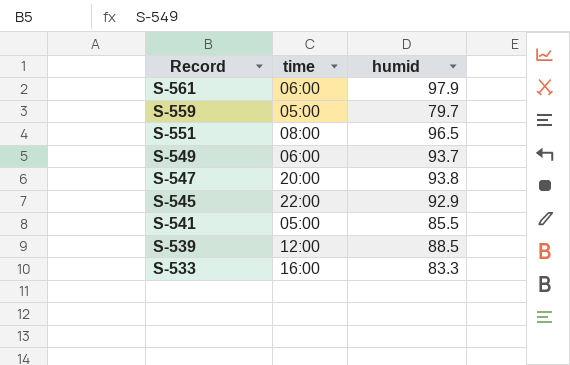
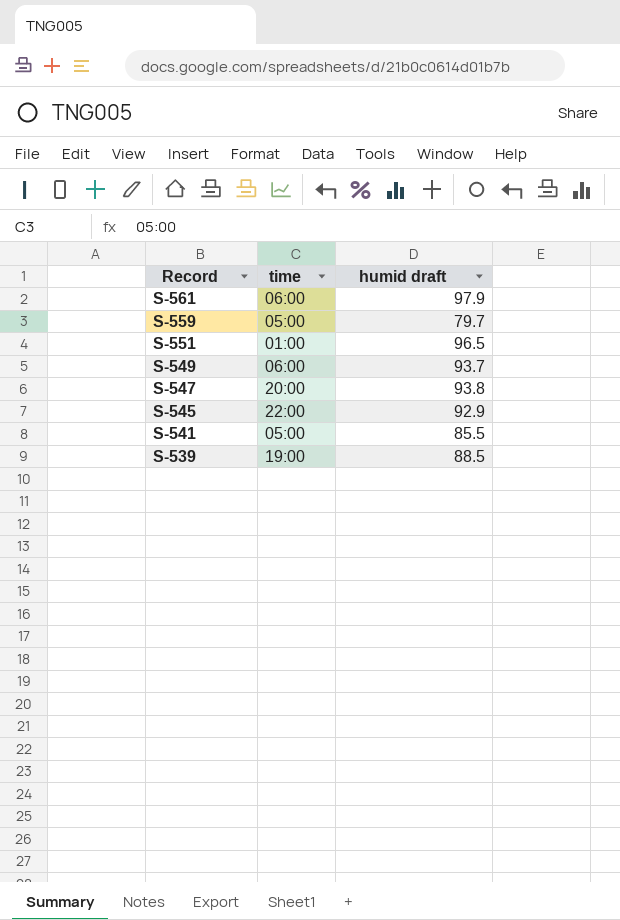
column name: humid -> humid draft
row S-533: 16:00 | 83.3 -> none
S-551 | time: 08:00 -> 01:00
S-539 | time: 12:00 -> 19:00

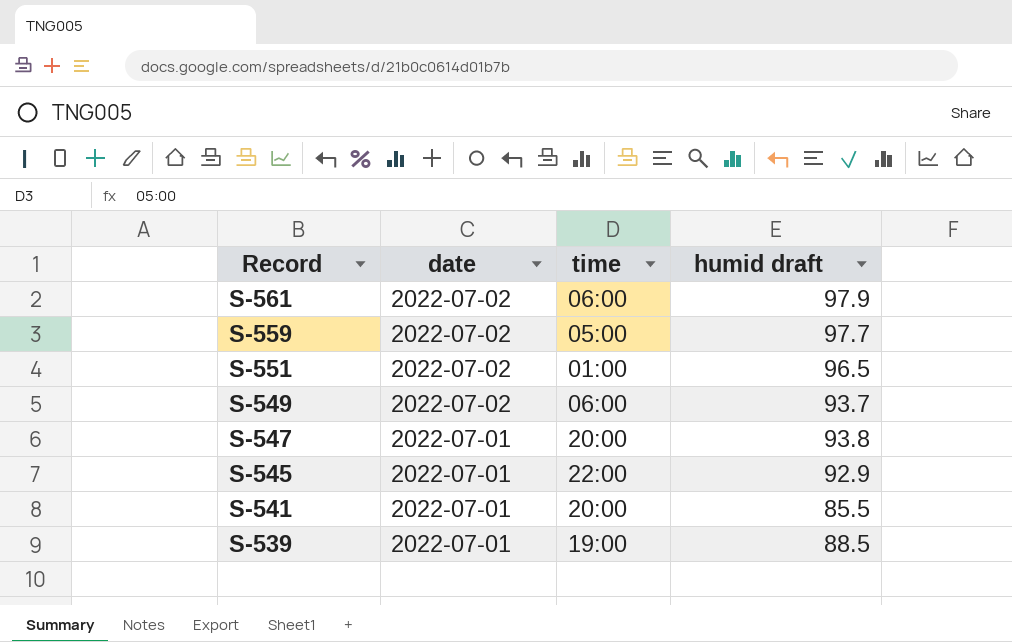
column date | position: none -> 2
S-559 | humid draft: 79.7 -> 97.7
S-541 | time: 05:00 -> 20:00

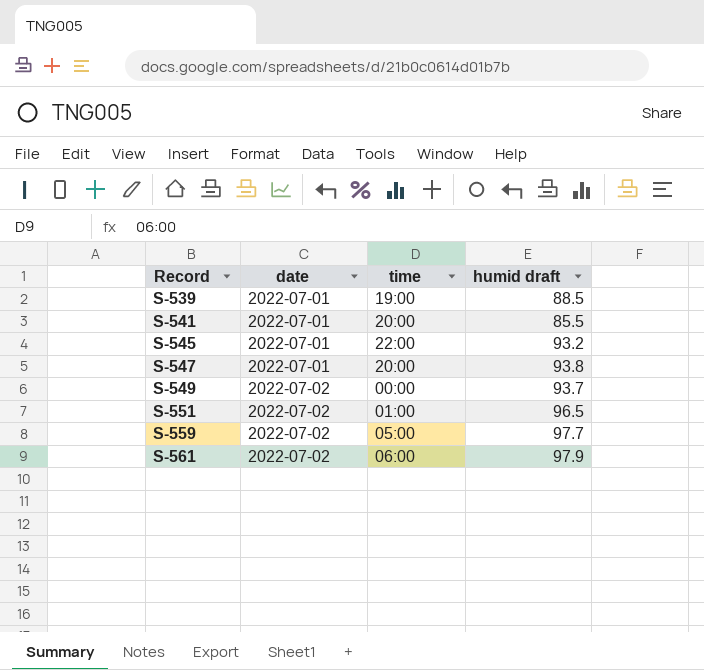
row order: Record descending -> Record ascending
S-545 | humid draft: 92.9 -> 93.2
S-549 | time: 06:00 -> 00:00

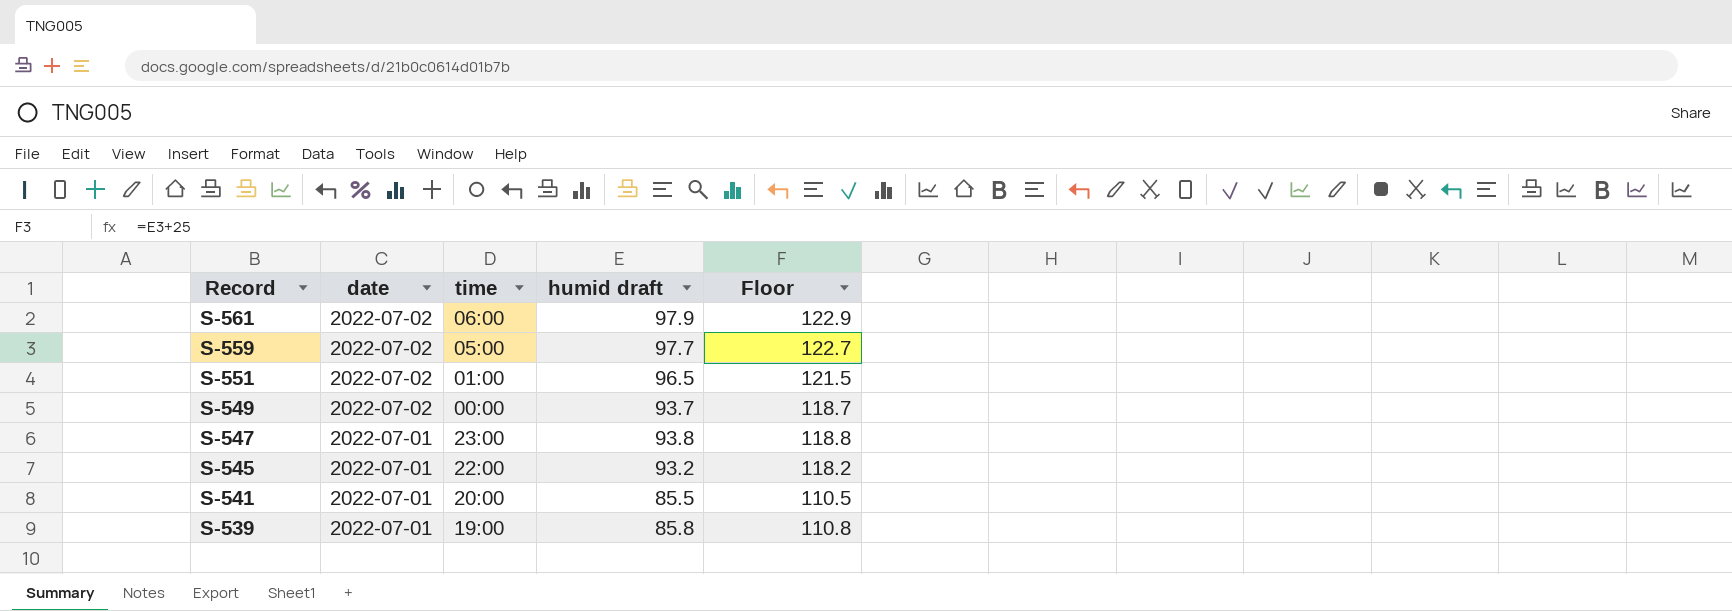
row order: Record ascending -> Record descending
column Floor | formula: none -> [humid draft] + 25
S-547 | time: 20:00 -> 23:00
S-539 | humid draft: 88.5 -> 85.8

